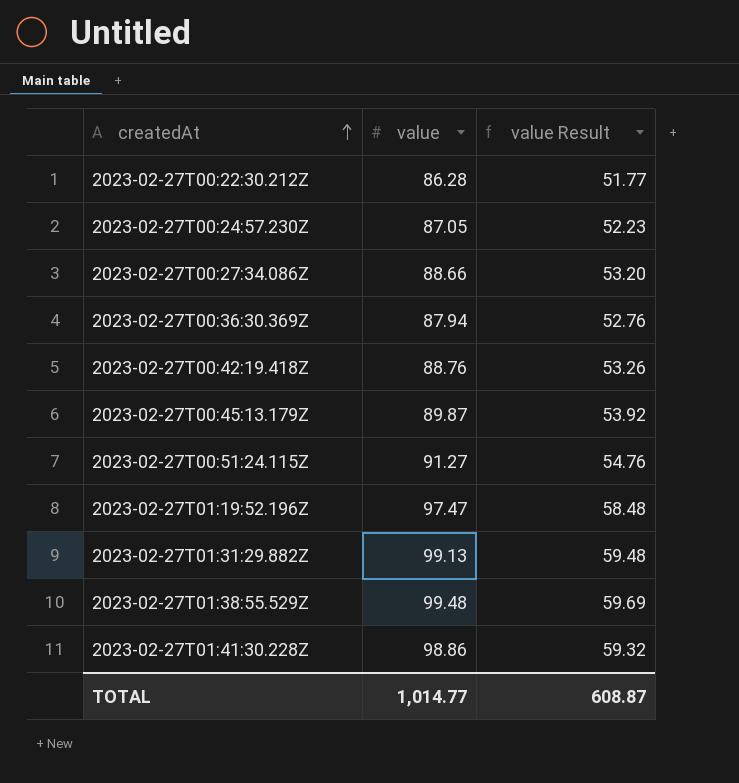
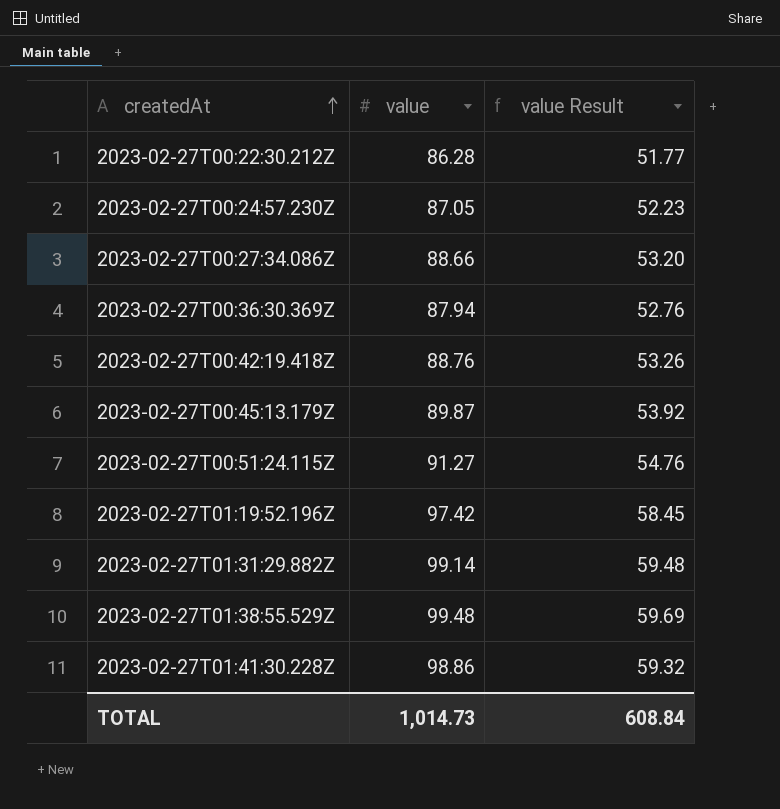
2023-02-27T01:19:52.196Z | value: 97.47 -> 97.42
2023-02-27T01:19:52.196Z | value Result: 58.48 -> 58.45
2023-02-27T01:31:29.882Z | value: 99.13 -> 99.14
TOTAL | value: 1,014.77 -> 1,014.73
TOTAL | value Result: 608.87 -> 608.84

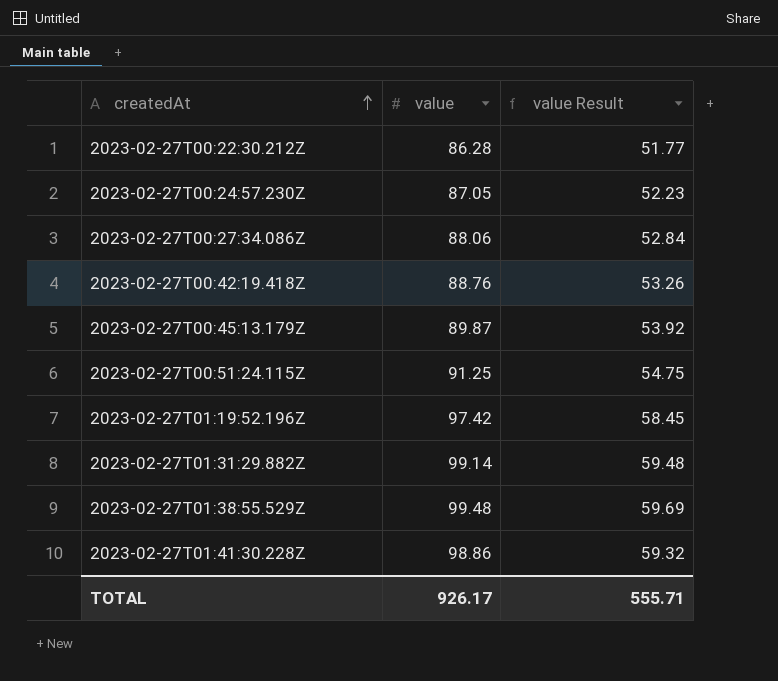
row 2023-02-27T00:36:30.369Z: 87.94 | 52.76 -> none
2023-02-27T00:27:34.086Z | value: 88.66 -> 88.06
2023-02-27T00:27:34.086Z | value Result: 53.20 -> 52.84
2023-02-27T00:51:24.115Z | value: 91.27 -> 91.25
2023-02-27T00:51:24.115Z | value Result: 54.76 -> 54.75
TOTAL | value: 1,014.73 -> 926.17
TOTAL | value Result: 608.84 -> 555.71

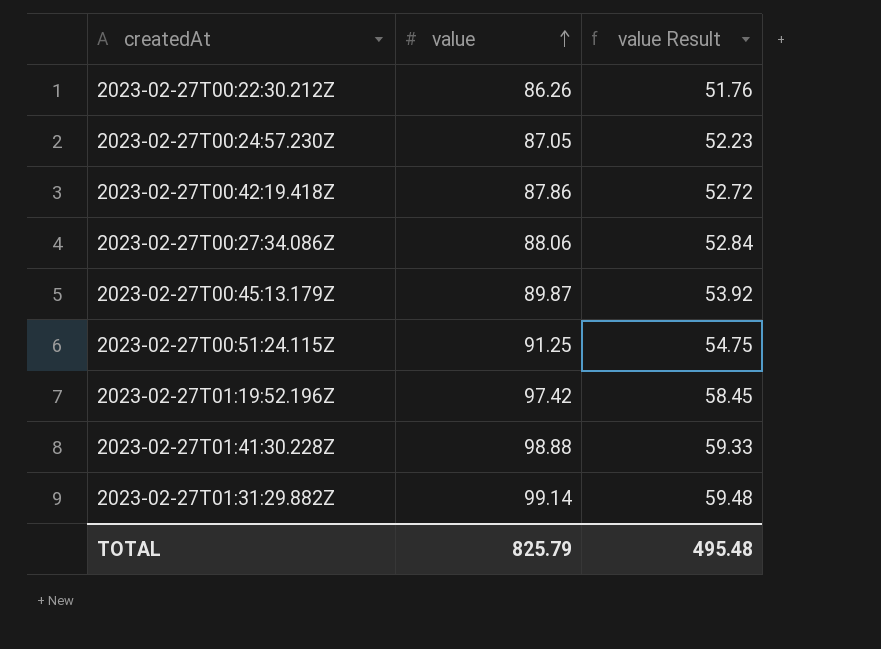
row order: createdAt ascending -> value ascending
row 2023-02-27T01:38:55.529Z: 99.48 | 59.69 -> none
2023-02-27T00:22:30.212Z | value: 86.28 -> 86.26
2023-02-27T00:22:30.212Z | value Result: 51.77 -> 51.76
2023-02-27T00:42:19.418Z | value: 88.76 -> 87.86
2023-02-27T00:42:19.418Z | value Result: 53.26 -> 52.72
2023-02-27T01:41:30.228Z | value: 98.86 -> 98.88
2023-02-27T01:41:30.228Z | value Result: 59.32 -> 59.33
TOTAL | value: 926.17 -> 825.79
TOTAL | value Result: 555.71 -> 495.48

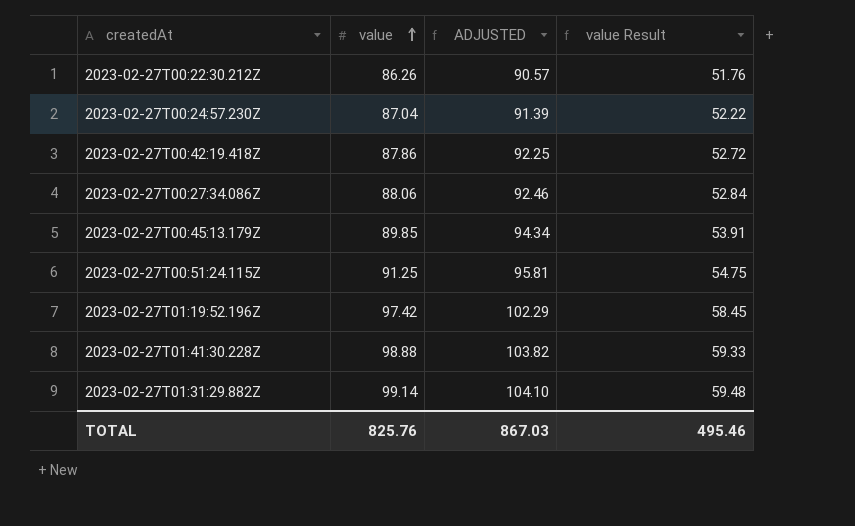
column ADJUSTED | formula: none -> [value] * 1.05
2023-02-27T00:24:57.230Z | value: 87.05 -> 87.04
2023-02-27T00:24:57.230Z | value Result: 52.23 -> 52.22
2023-02-27T00:45:13.179Z | value: 89.87 -> 89.85
2023-02-27T00:45:13.179Z | value Result: 53.92 -> 53.91
TOTAL | value: 825.79 -> 825.76
TOTAL | value Result: 495.48 -> 495.46

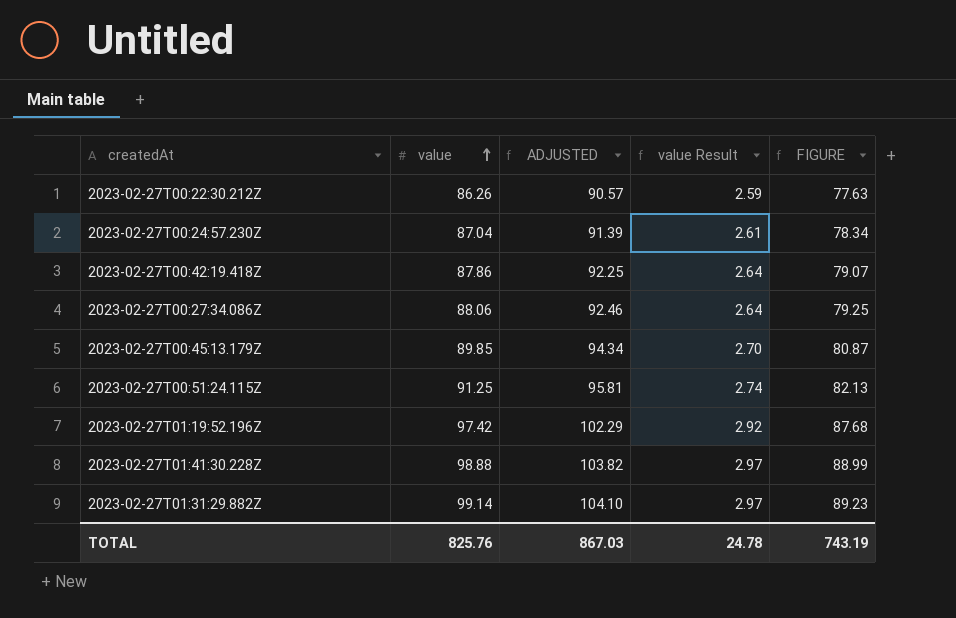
column value Result | formula: [value] * 0.6 -> [value] * 0.03
column FIGURE | formula: none -> [value] * 0.9
TOTAL | value Result: 495.46 -> 24.78

